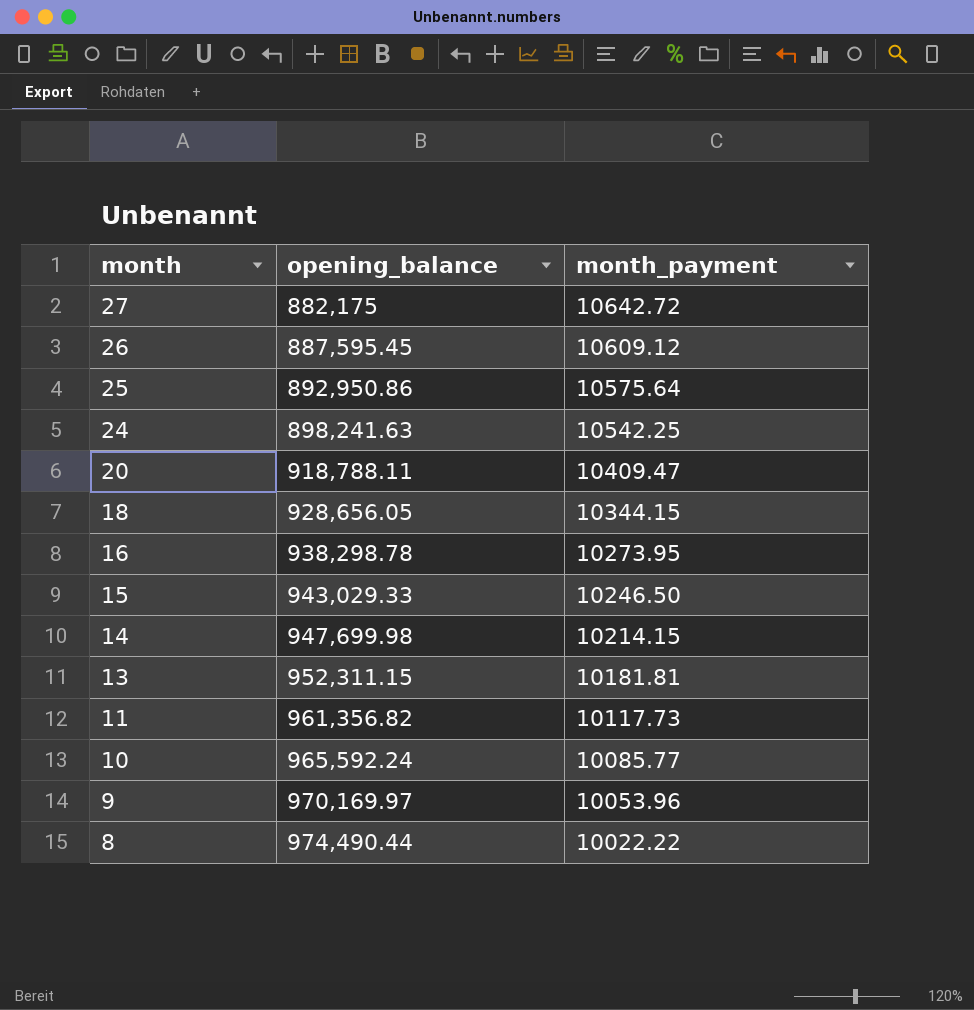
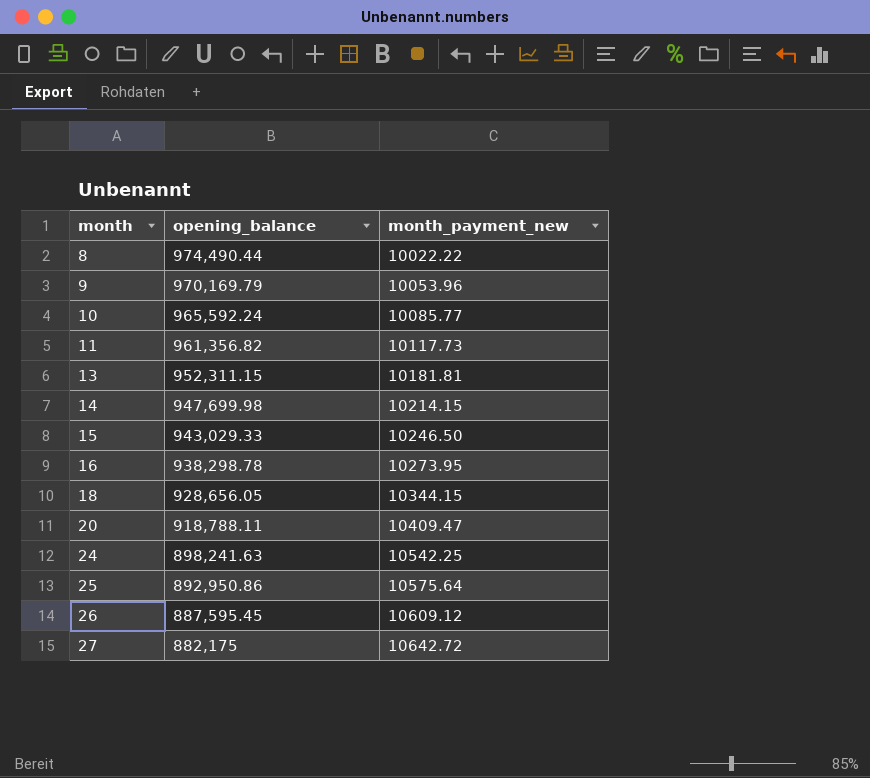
row order: month descending -> month ascending
column name: month_payment -> month_payment_new
9 | opening_balance: 970,169.97 -> 970,169.79

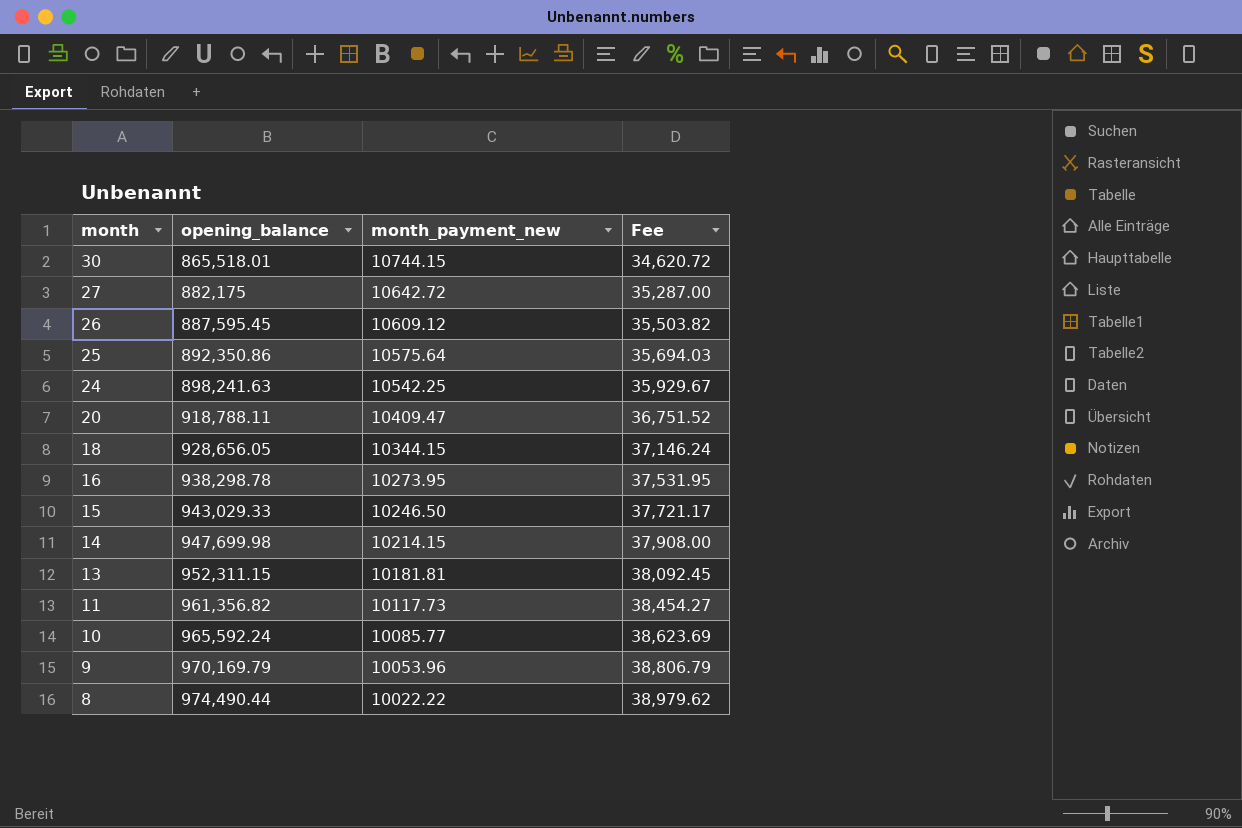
row order: month ascending -> month descending
column Fee | formula: none -> [opening_balance] * 0.04
row 30: none -> 865,518.01 | 10744.15 | 34,620.72
25 | opening_balance: 892,950.86 -> 892,350.86

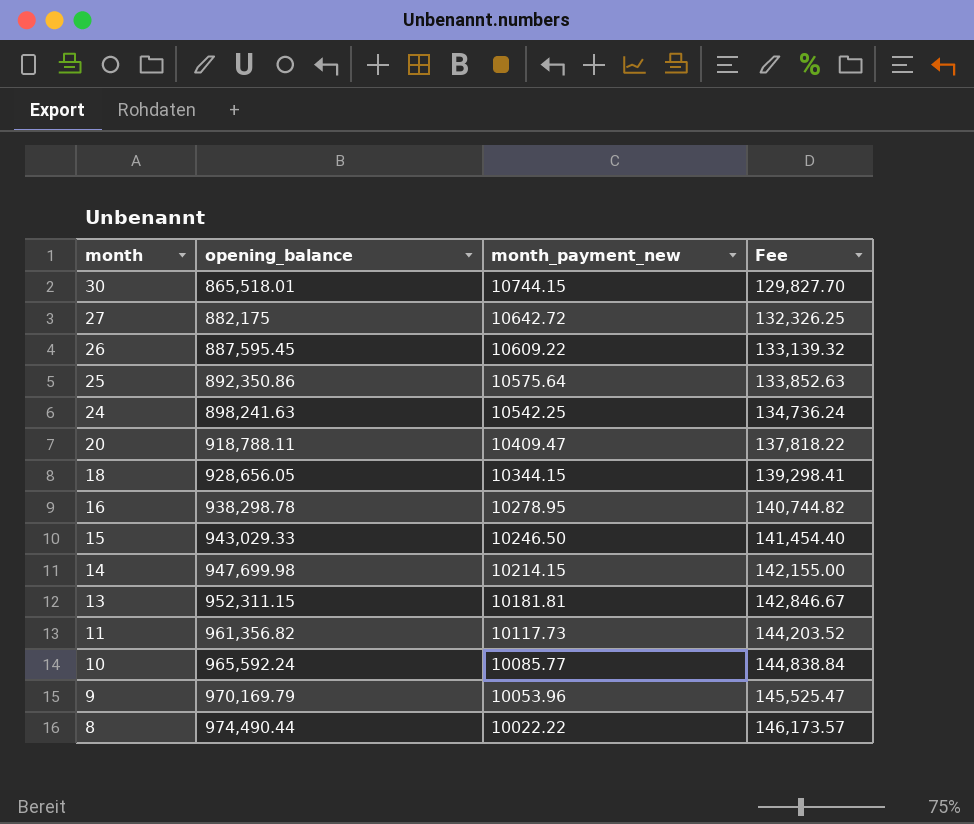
column Fee | formula: [opening_balance] * 0.04 -> [opening_balance] * 0.15
26 | month_payment_new: 10609.12 -> 10609.22
16 | month_payment_new: 10273.95 -> 10278.95

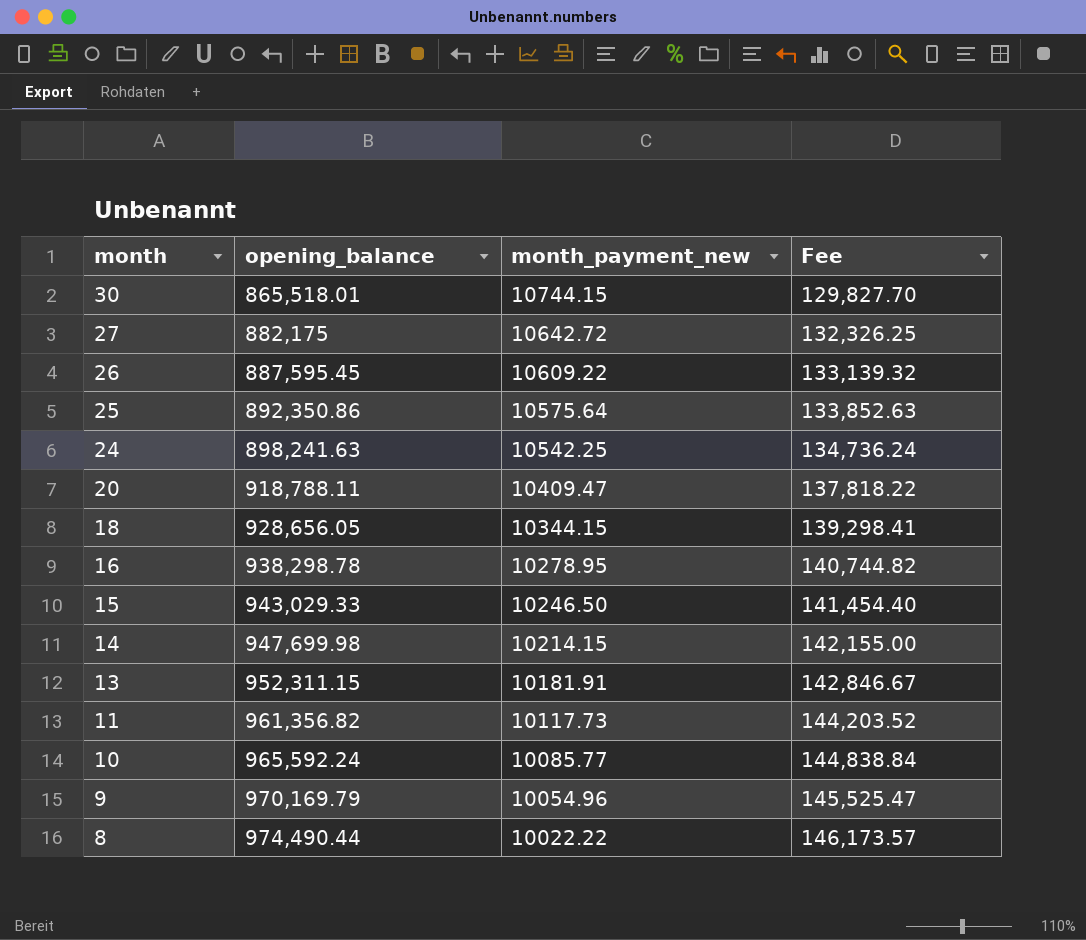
13 | month_payment_new: 10181.81 -> 10181.91
9 | month_payment_new: 10053.96 -> 10054.96

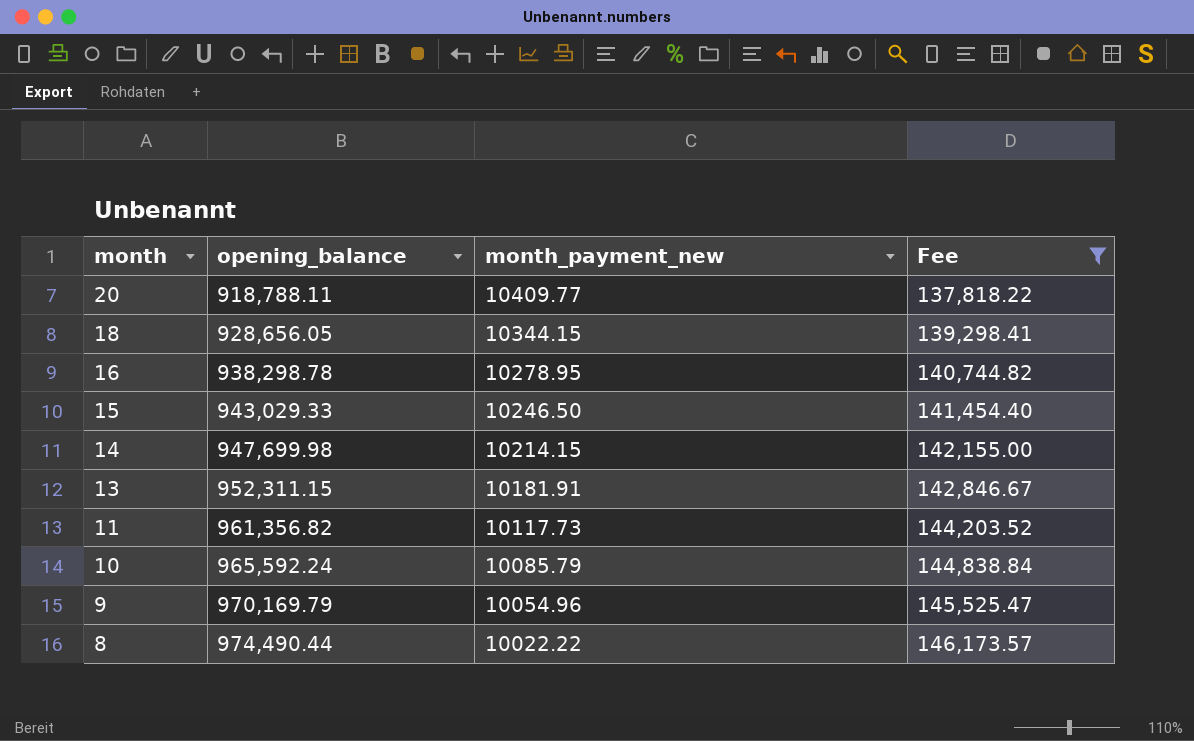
filter: none -> Fee >= 137,818.22
20 | month_payment_new: 10409.47 -> 10409.77
10 | month_payment_new: 10085.77 -> 10085.79

